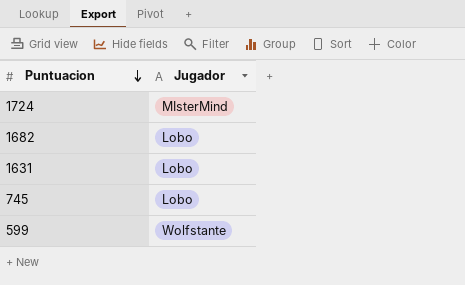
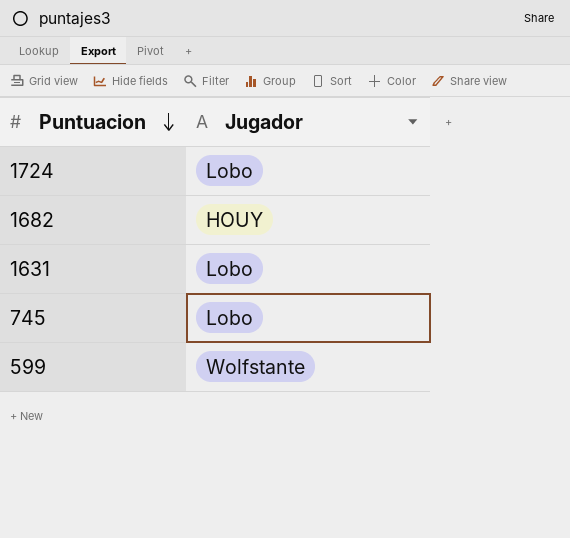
1724 | Jugador: MIsterMind -> Lobo
1682 | Jugador: Lobo -> HOUY

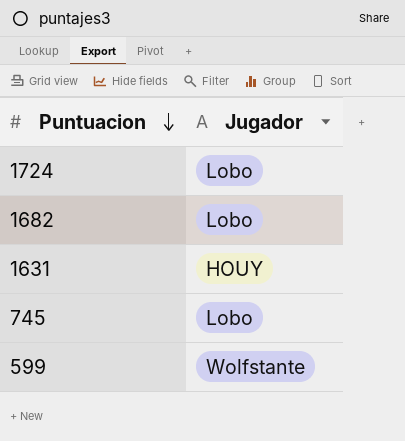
1682 | Jugador: HOUY -> Lobo
1631 | Jugador: Lobo -> HOUY

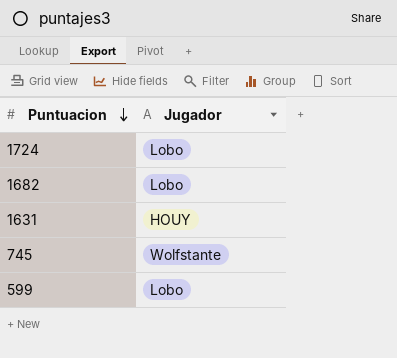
745 | Jugador: Lobo -> Wolfstante
599 | Jugador: Wolfstante -> Lobo

